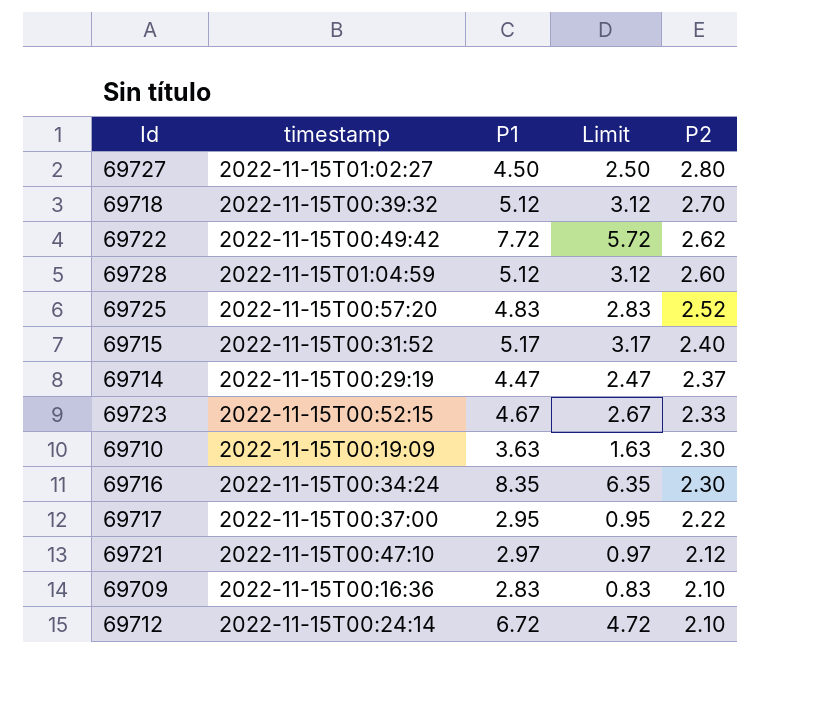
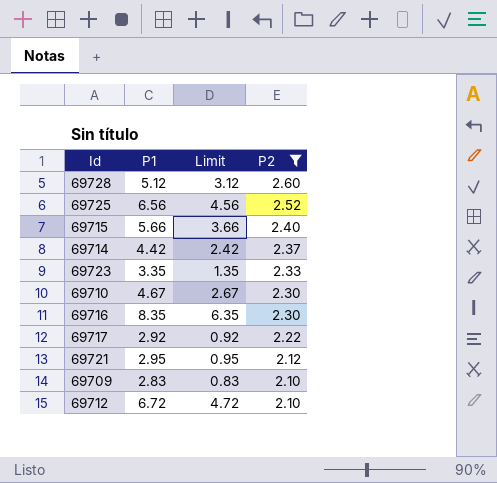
filter: none -> P2 <= 2.60
column timestamp | position: 2 -> none
69725 | P1: 4.83 -> 6.56
69725 | Limit: 2.83 -> 4.56
69715 | P1: 5.17 -> 5.66
69715 | Limit: 3.17 -> 3.66
69714 | P1: 4.47 -> 4.42
69714 | Limit: 2.47 -> 2.42
69723 | P1: 4.67 -> 3.35
69723 | Limit: 2.67 -> 1.35
69710 | P1: 3.63 -> 4.67
69710 | Limit: 1.63 -> 2.67
69717 | P1: 2.95 -> 2.92
69717 | Limit: 0.95 -> 0.92
69721 | P1: 2.97 -> 2.95
69721 | Limit: 0.97 -> 0.95

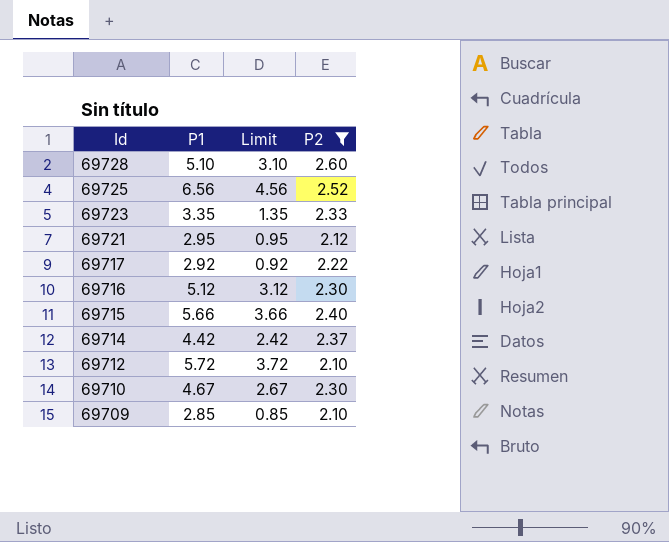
row order: P2 descending -> Id descending
69728 | P1: 5.12 -> 5.10
69728 | Limit: 3.12 -> 3.10
69716 | P1: 8.35 -> 5.12
69716 | Limit: 6.35 -> 3.12
69712 | P1: 6.72 -> 5.72
69712 | Limit: 4.72 -> 3.72
69709 | P1: 2.83 -> 2.85
69709 | Limit: 0.83 -> 0.85

